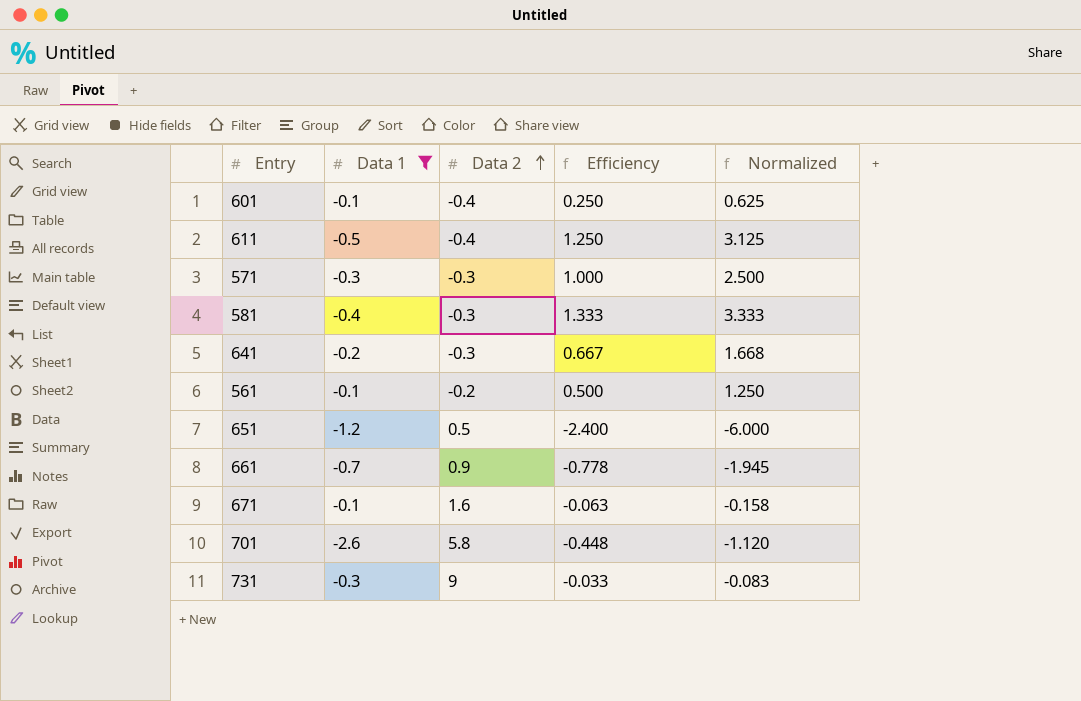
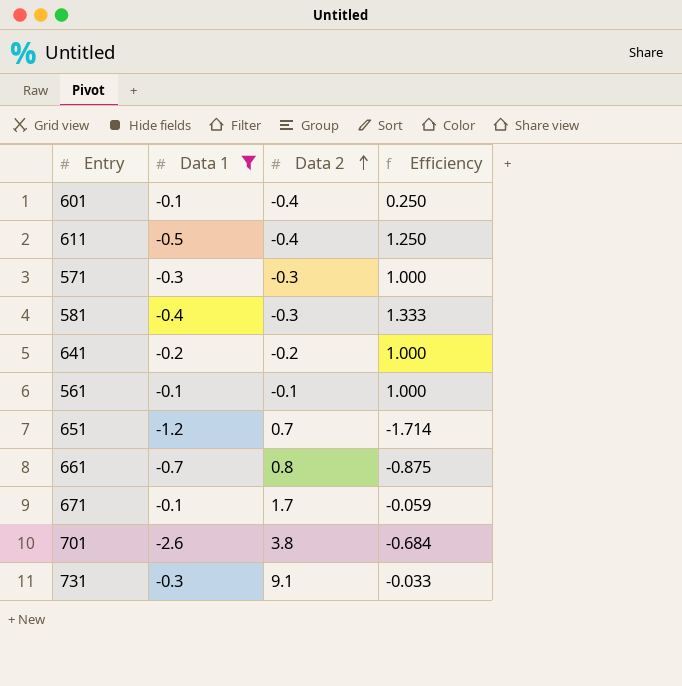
column Normalized | formula: [Efficiency] * 2.5 -> none
641 | Data 2: -0.3 -> -0.2
641 | Efficiency: 0.667 -> 1.000
561 | Data 2: -0.2 -> -0.1
561 | Efficiency: 0.500 -> 1.000
651 | Data 2: 0.5 -> 0.7
651 | Efficiency: -2.400 -> -1.714
661 | Data 2: 0.9 -> 0.8
661 | Efficiency: -0.778 -> -0.875
671 | Data 2: 1.6 -> 1.7
671 | Efficiency: -0.063 -> -0.059
701 | Data 2: 5.8 -> 3.8
701 | Efficiency: -0.448 -> -0.684
731 | Data 2: 9 -> 9.1

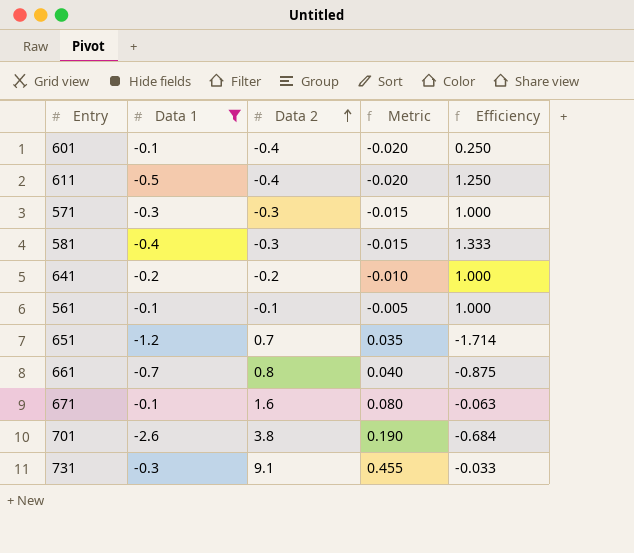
column Metric | formula: none -> [Data 2] * 0.05
671 | Data 2: 1.7 -> 1.6
671 | Efficiency: -0.059 -> -0.063

